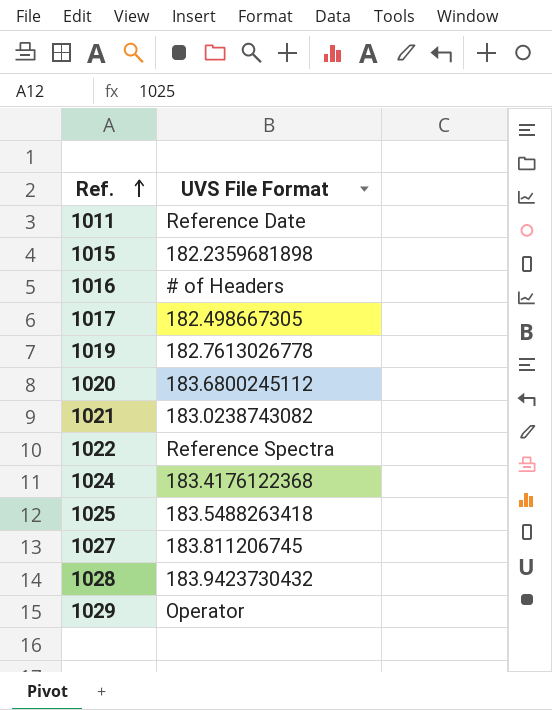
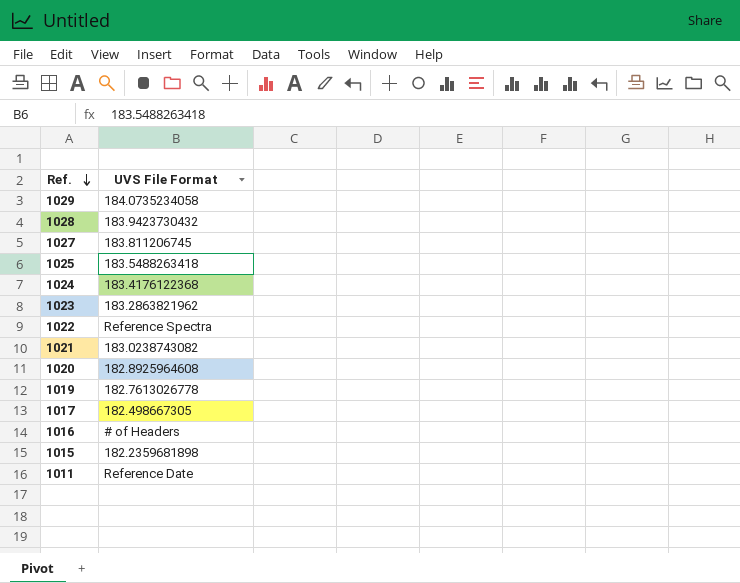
row order: Ref. ascending -> Ref. descending
1029 | UVS File Format: Operator -> 184.0735234058
row 1023: none -> 183.2863821962
1020 | UVS File Format: 183.6800245112 -> 182.8925964608

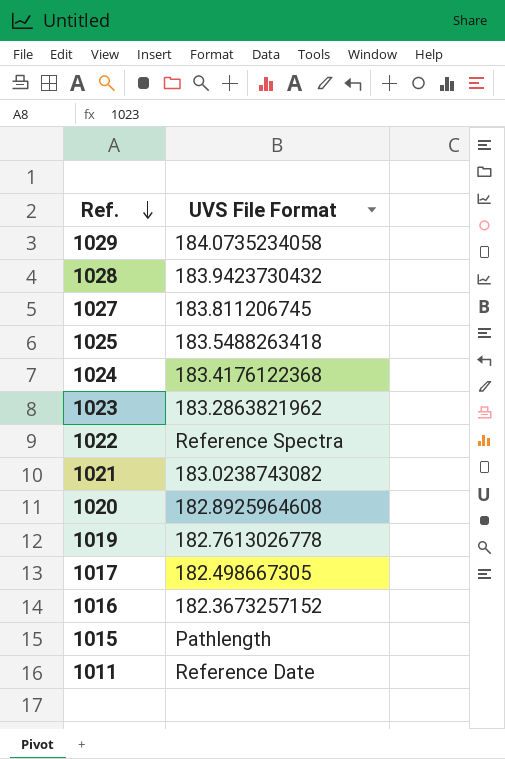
1016 | UVS File Format: # of Headers -> 182.3673257152
1015 | UVS File Format: 182.2359681898 -> Pathlength

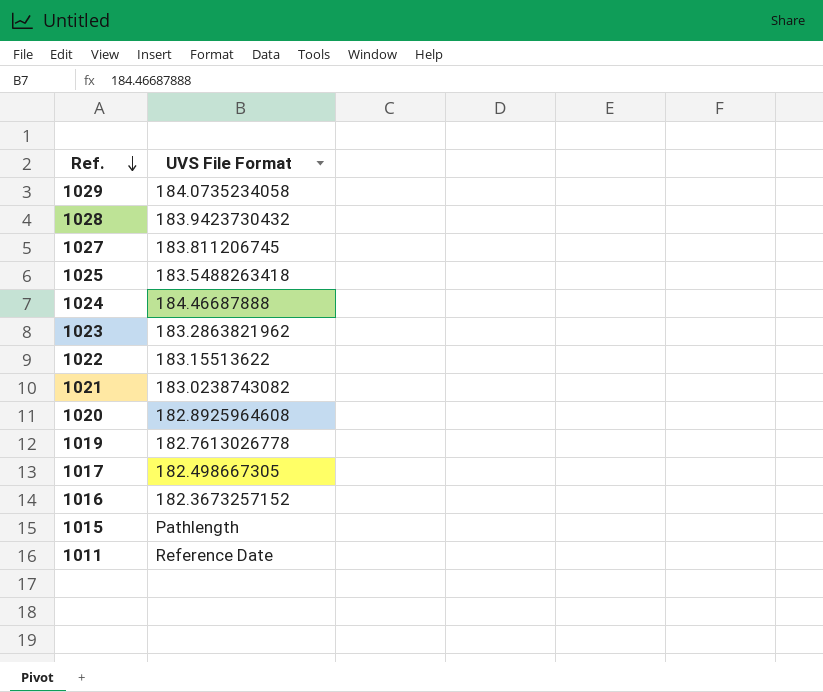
1024 | UVS File Format: 183.4176122368 -> 184.46687888
1022 | UVS File Format: Reference Spectra -> 183.15513622

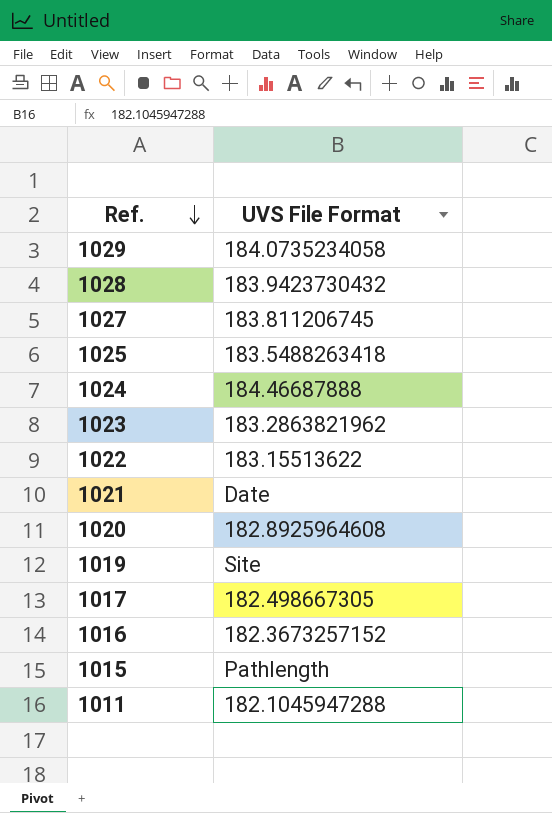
1021 | UVS File Format: 183.0238743082 -> Date
1019 | UVS File Format: 182.7613026778 -> Site
1011 | UVS File Format: Reference Date -> 182.1045947288

